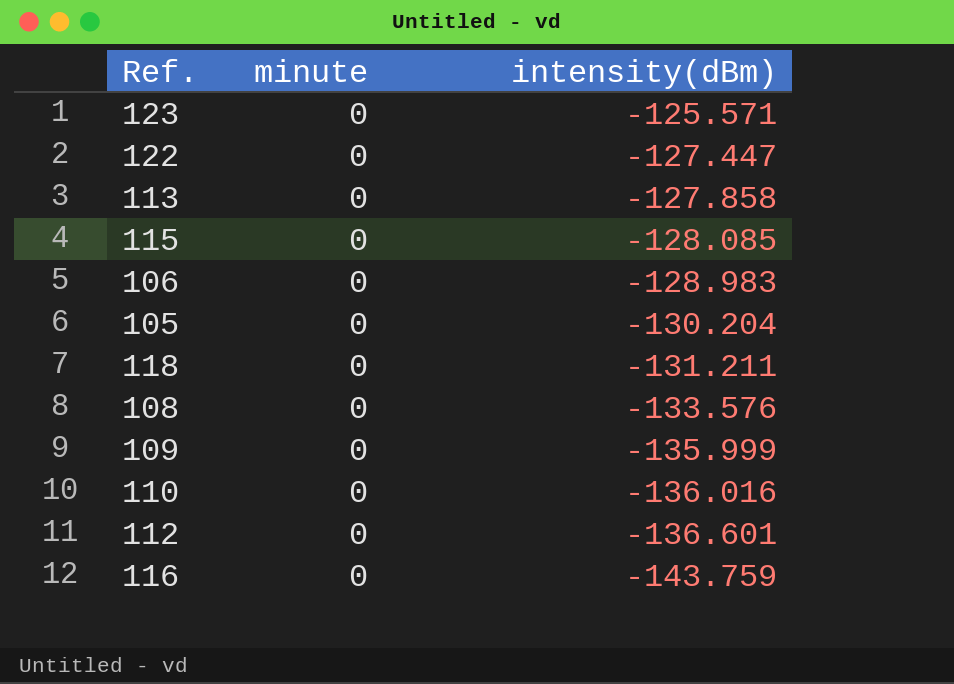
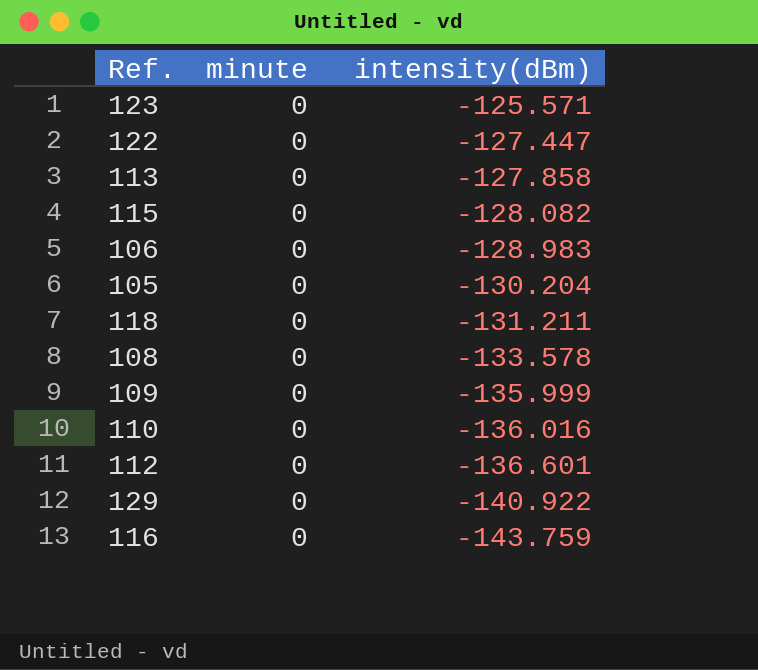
115 | intensity(dBm): -128.085 -> -128.082
108 | intensity(dBm): -133.576 -> -133.578
row 129: none -> 0 | -140.922

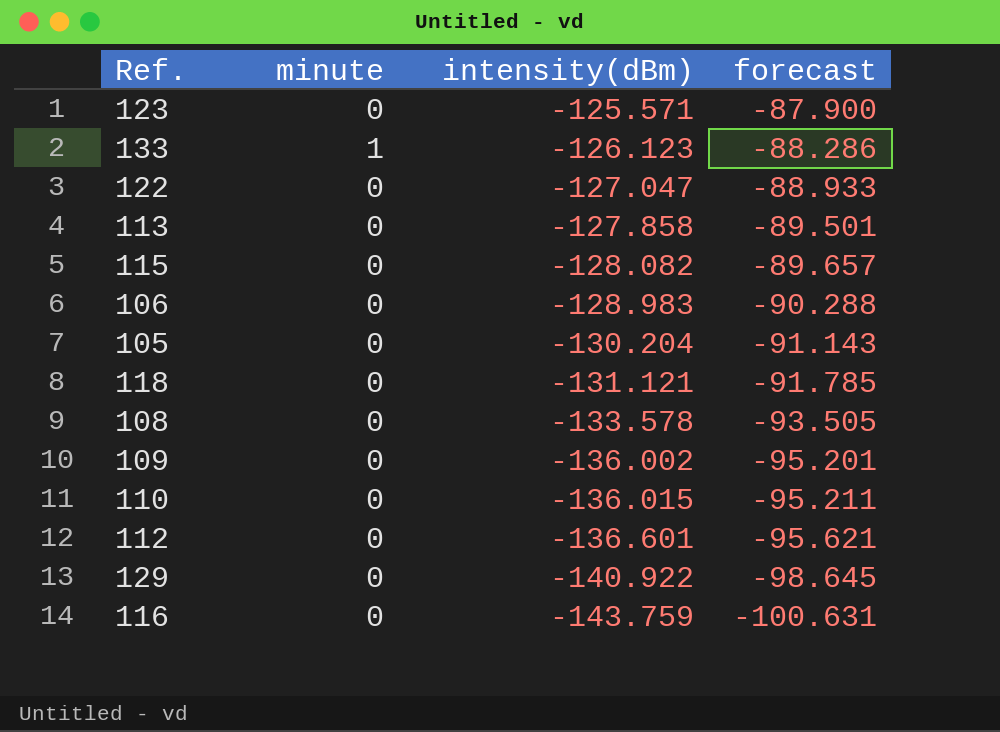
column forecast | formula: none -> [intensity(dBm)] * 0.7
row 133: none -> 1 | -126.123 | -88.286
122 | intensity(dBm): -127.447 -> -127.047
118 | intensity(dBm): -131.211 -> -131.121
109 | intensity(dBm): -135.999 -> -136.002
110 | intensity(dBm): -136.016 -> -136.015

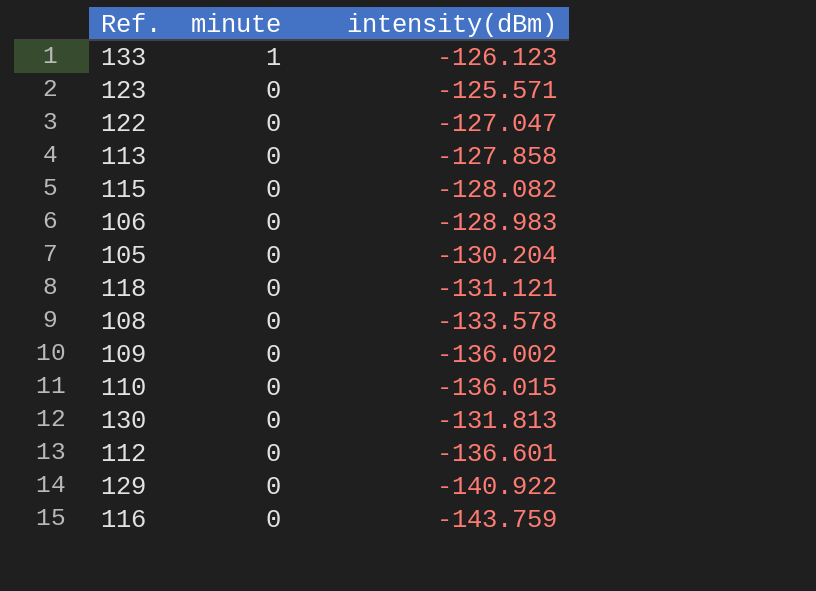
row order: intensity(dBm) descending -> minute descending
column forecast | formula: [intensity(dBm)] * 0.7 -> none
row 130: none -> 0 | -131.813

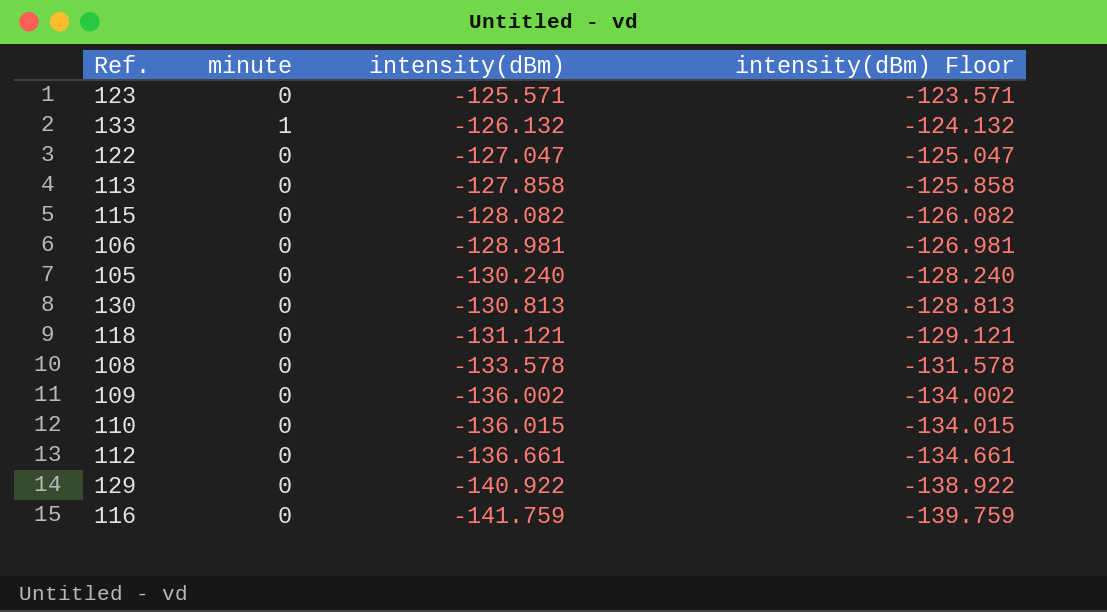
row order: minute descending -> intensity(dBm) descending
column intensity(dBm) Floor | formula: none -> [intensity(dBm)] + 2
133 | intensity(dBm): -126.123 -> -126.132
106 | intensity(dBm): -128.983 -> -128.981
105 | intensity(dBm): -130.204 -> -130.240
130 | intensity(dBm): -131.813 -> -130.813
112 | intensity(dBm): -136.601 -> -136.661
116 | intensity(dBm): -143.759 -> -141.759

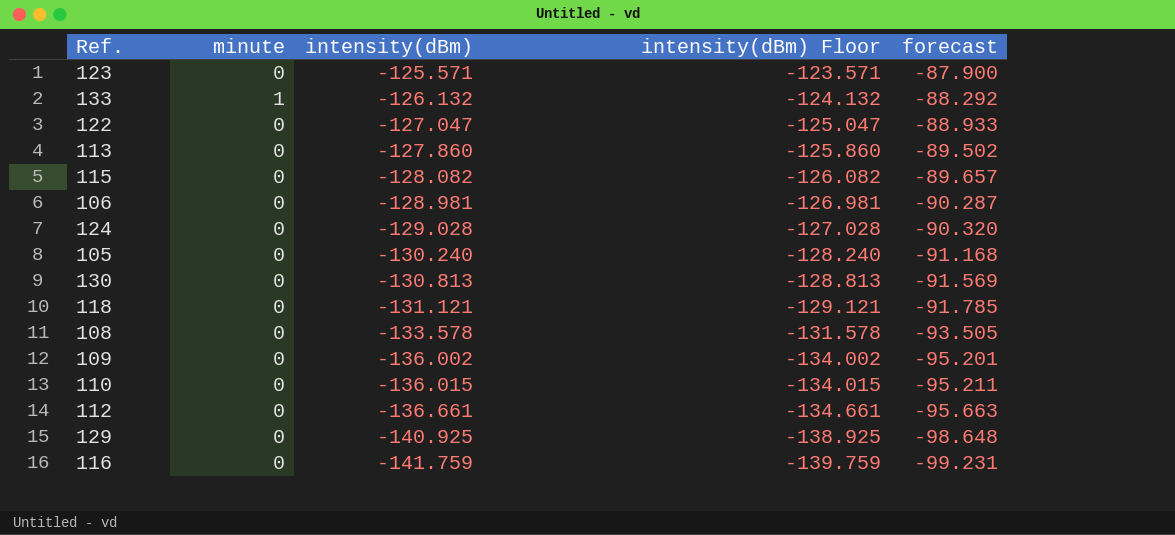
column forecast | formula: none -> [intensity(dBm)] * 0.7
113 | intensity(dBm): -127.858 -> -127.860
113 | intensity(dBm) Floor: -125.858 -> -125.860
row 124: none -> 0 | -129.028 | -127.028 | -90.320
129 | intensity(dBm): -140.922 -> -140.925
129 | intensity(dBm) Floor: -138.922 -> -138.925

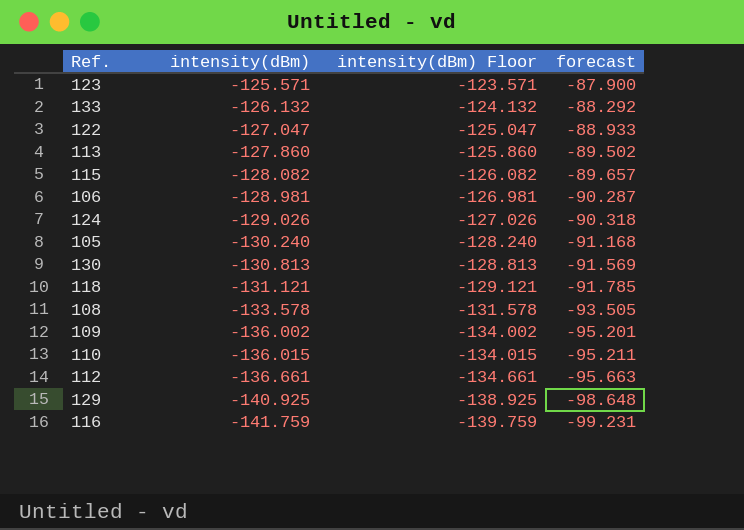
column minute | position: 2 -> none
124 | intensity(dBm): -129.028 -> -129.026
124 | intensity(dBm) Floor: -127.028 -> -127.026
124 | forecast: -90.320 -> -90.318

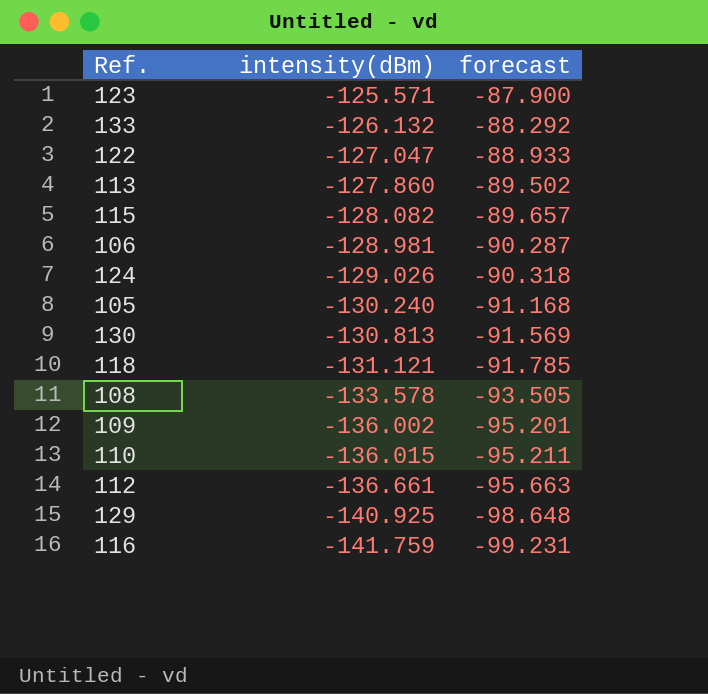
column intensity(dBm) Floor | formula: [intensity(dBm)] + 2 -> none

